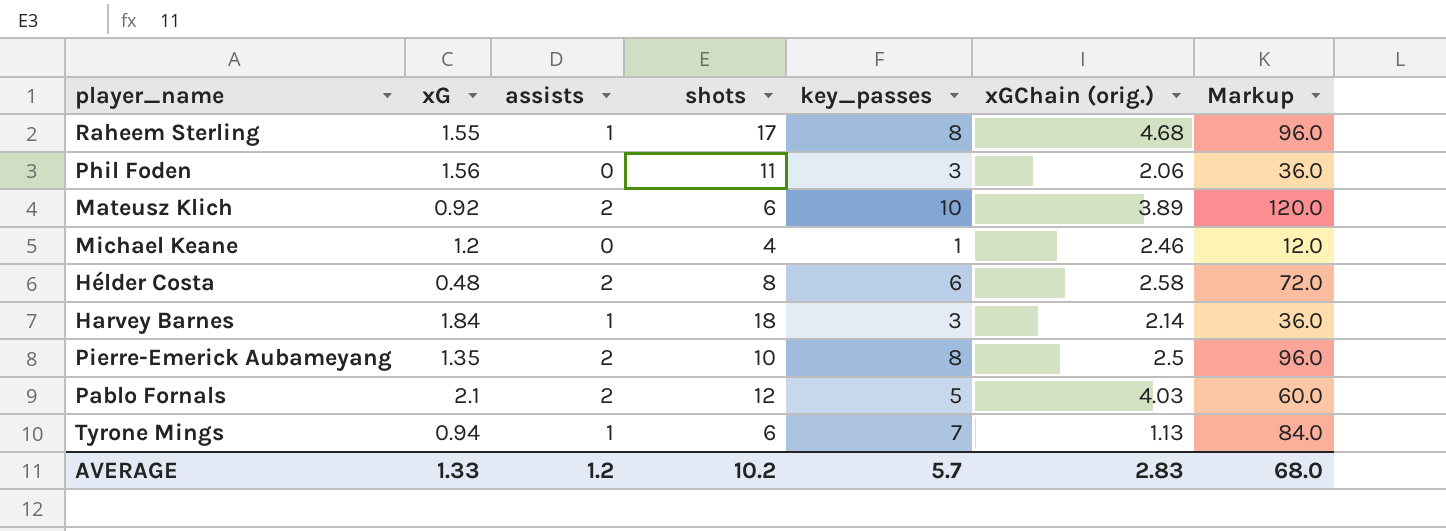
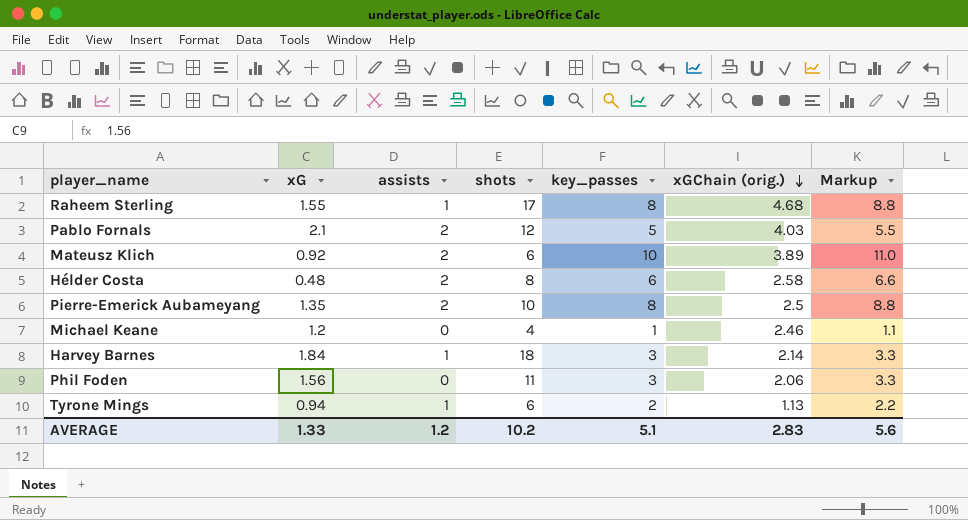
row order: none -> xGChain (orig.) descending
column Markup | formula: [key_passes] * 12 -> [key_passes] * 1.1
Tyrone Mings | key_passes: 7 -> 2
AVERAGE | key_passes: 5.7 -> 5.1
AVERAGE | Markup: 68.0 -> 5.6

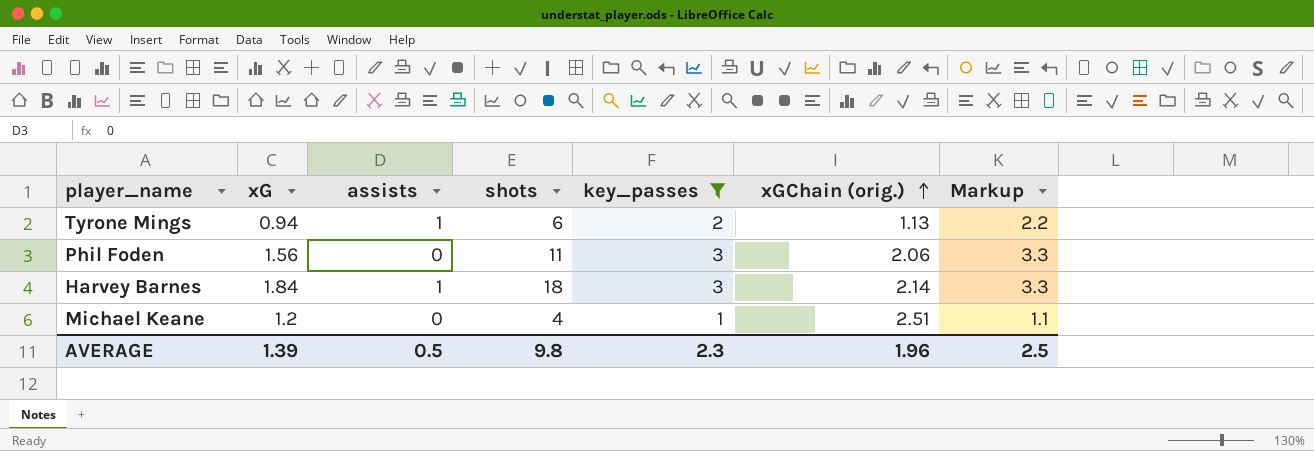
filter: none -> key_passes <= 3
row order: xGChain (orig.) descending -> xGChain (orig.) ascending
Michael Keane | xGChain (orig.): 2.46 -> 2.51
AVERAGE | xG: 1.33 -> 1.39
AVERAGE | assists: 1.2 -> 0.5
AVERAGE | shots: 10.2 -> 9.8
AVERAGE | key_passes: 5.1 -> 2.3
AVERAGE | xGChain (orig.): 2.83 -> 1.96
AVERAGE | Markup: 5.6 -> 2.5

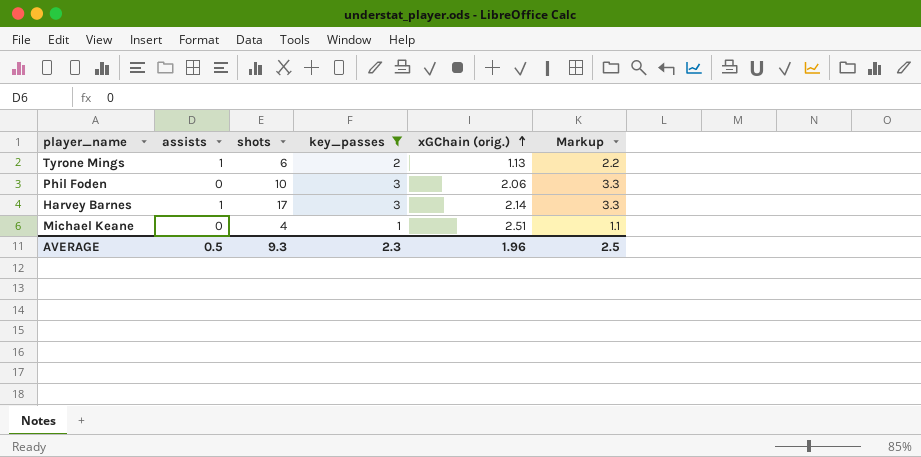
column xG | position: 2 -> none
Phil Foden | shots: 11 -> 10
Harvey Barnes | shots: 18 -> 17
AVERAGE | shots: 9.8 -> 9.3

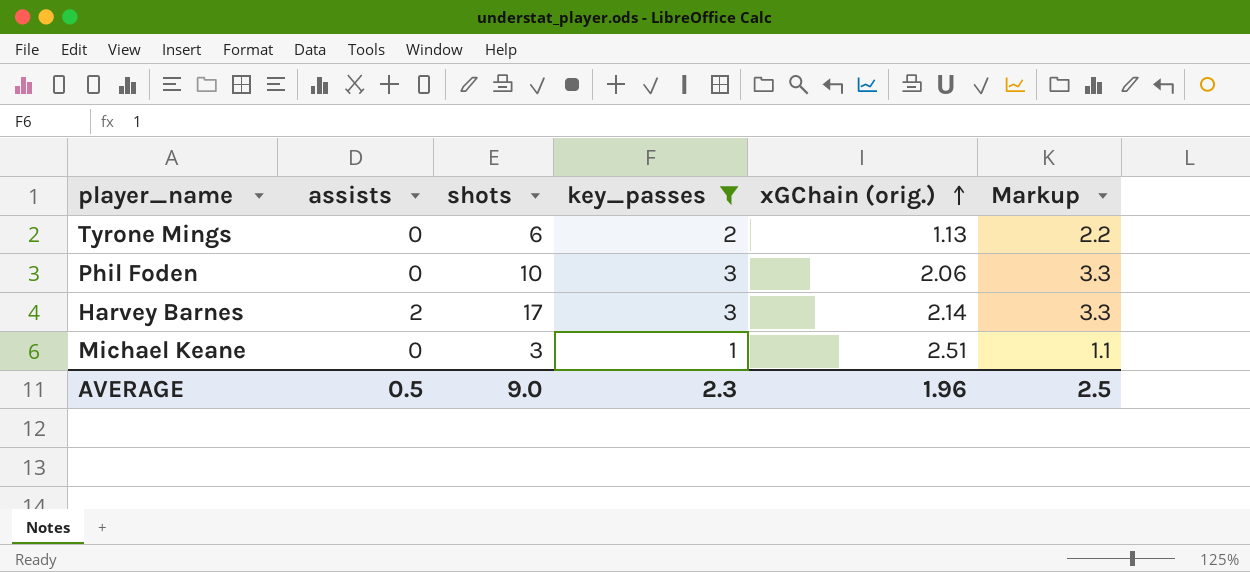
Tyrone Mings | assists: 1 -> 0
Harvey Barnes | assists: 1 -> 2
Michael Keane | shots: 4 -> 3
AVERAGE | shots: 9.3 -> 9.0

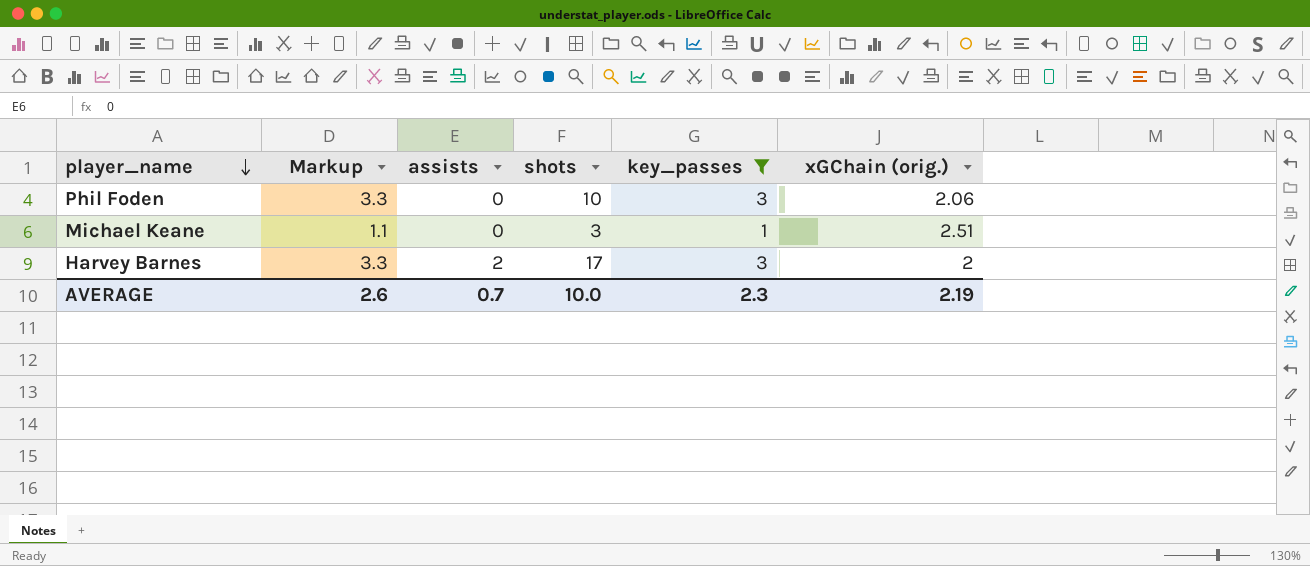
row order: xGChain (orig.) ascending -> player_name descending
column Markup | position: 6 -> 2
row Tyrone Mings: 0 | 6 | 2 | 1.13 | 2.2 -> none
Harvey Barnes | xGChain (orig.): 2.14 -> 2
AVERAGE | Markup: 2.5 -> 2.6
AVERAGE | assists: 0.5 -> 0.7
AVERAGE | shots: 9.0 -> 10.0
AVERAGE | xGChain (orig.): 1.96 -> 2.19

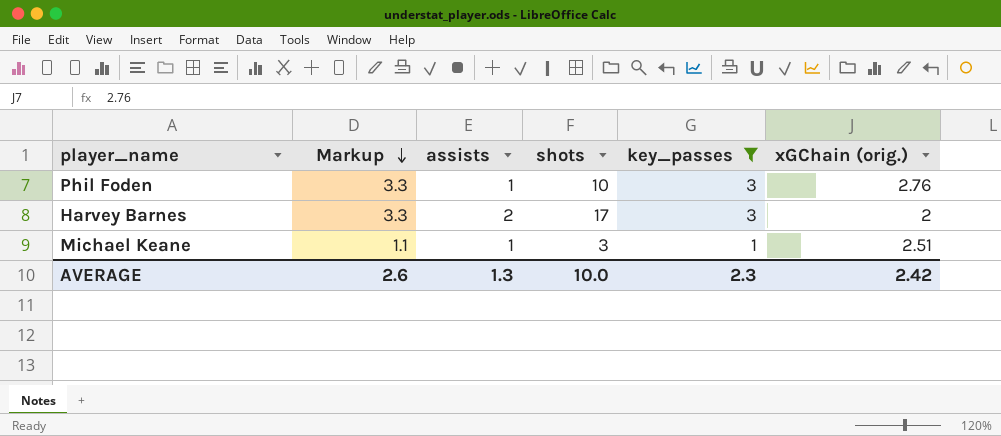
row order: player_name descending -> Markup descending
Phil Foden | assists: 0 -> 1
Phil Foden | xGChain (orig.): 2.06 -> 2.76
Michael Keane | assists: 0 -> 1
AVERAGE | assists: 0.7 -> 1.3
AVERAGE | xGChain (orig.): 2.19 -> 2.42

